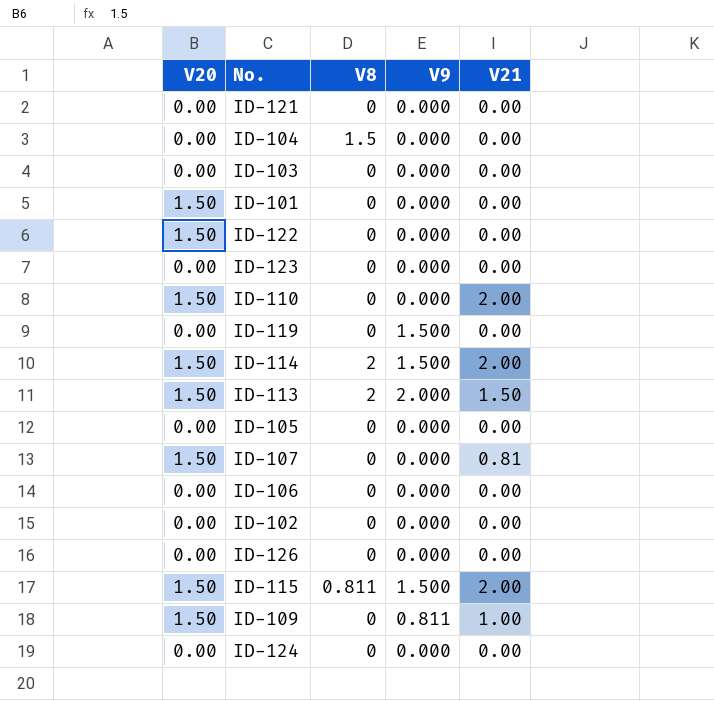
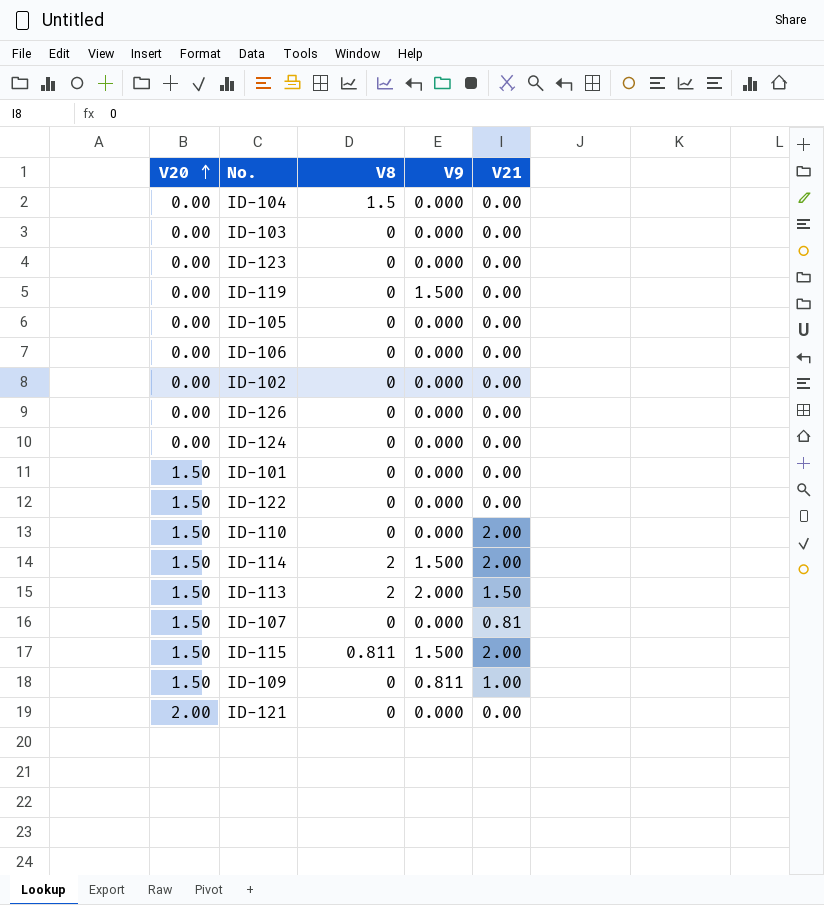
row order: none -> V20 ascending
ID-121 | V20: 0.00 -> 2.00

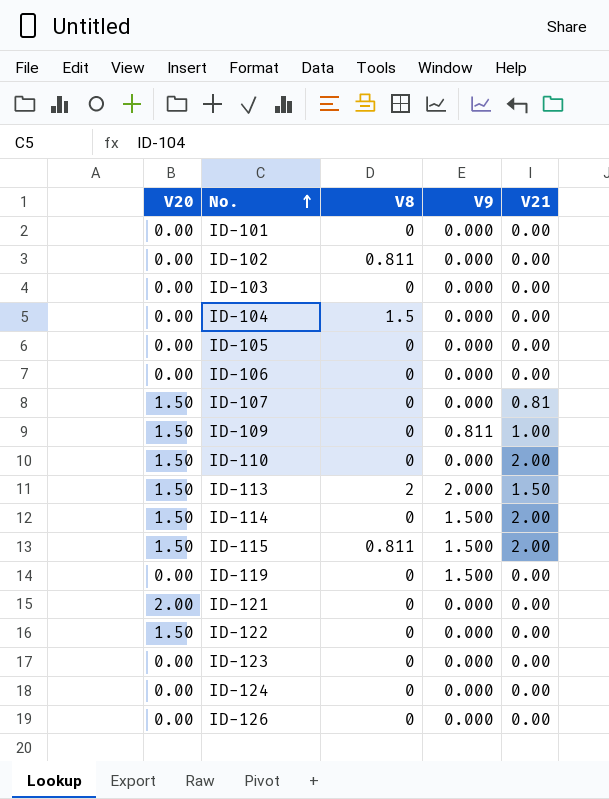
row order: V20 ascending -> No. ascending
ID-101 | V20: 1.50 -> 0.00
ID-102 | V8: 0 -> 0.811
ID-114 | V8: 2 -> 0

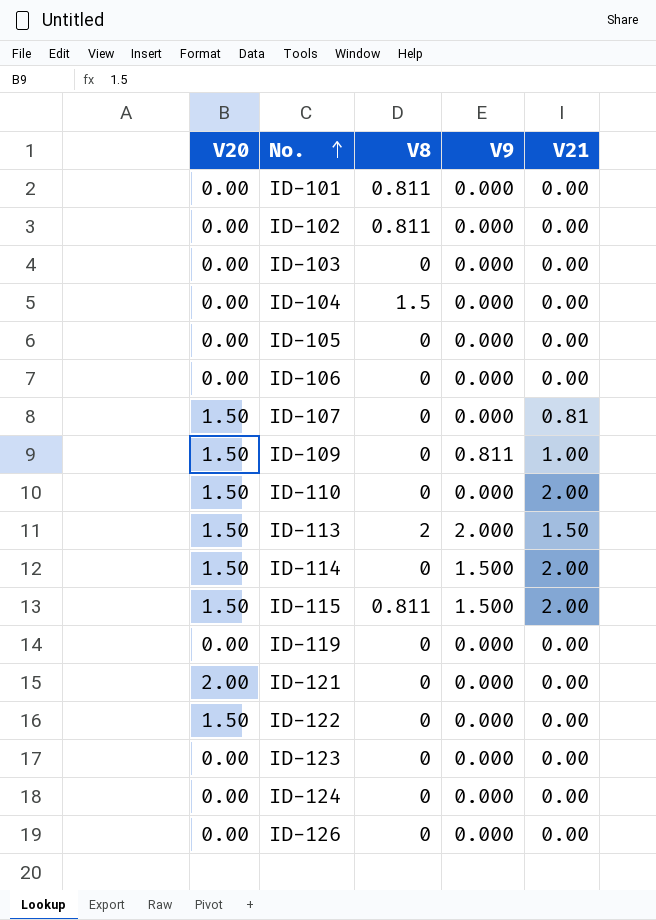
ID-101 | V8: 0 -> 0.811
ID-119 | V9: 1.500 -> 0.000

